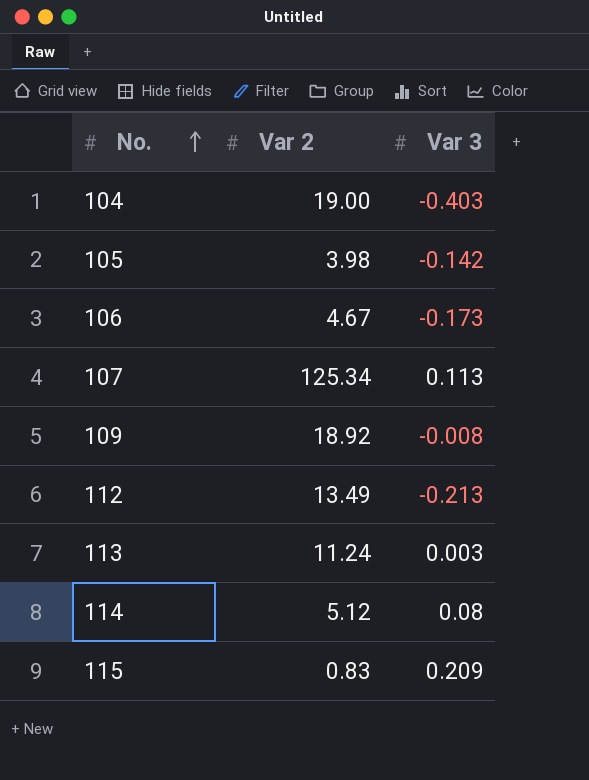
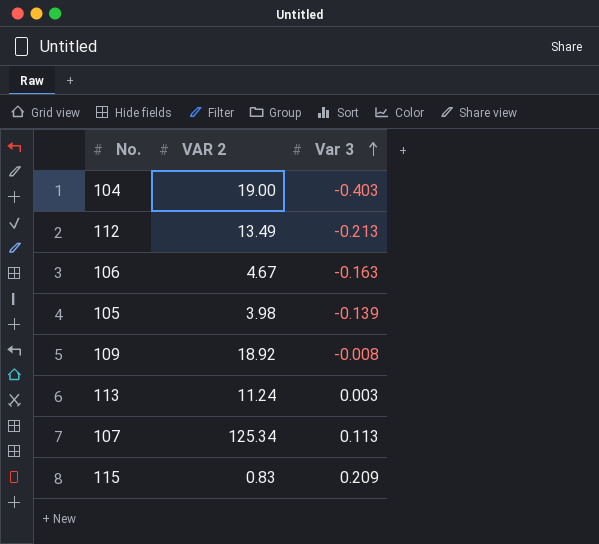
row order: No. ascending -> Var 3 ascending
column name: Var 2 -> VAR 2
row 114: 5.12 | 0.08 -> none
106 | Var 3: -0.173 -> -0.163
105 | Var 3: -0.142 -> -0.139

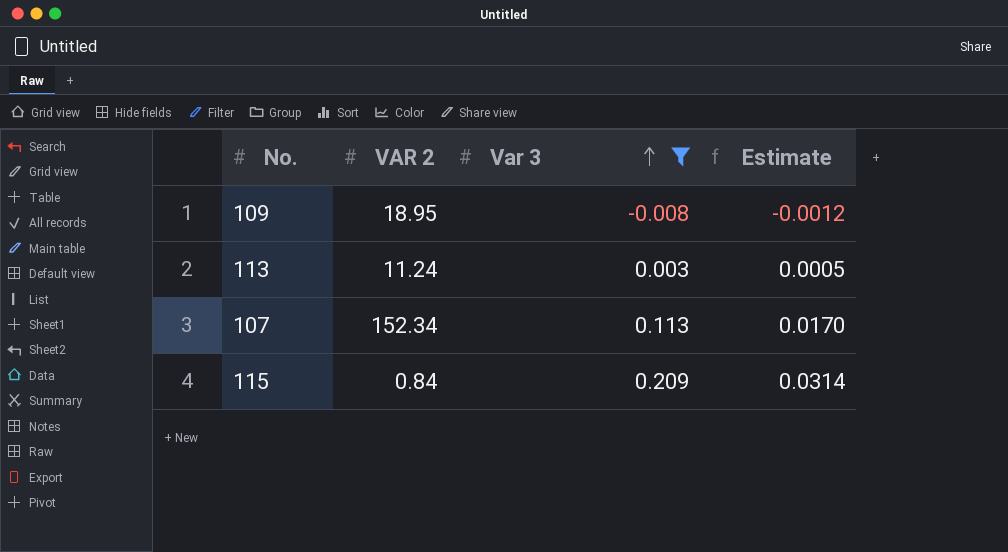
filter: none -> Var 3 >= -0.008
column Estimate | formula: none -> [Var 3] * 0.15
109 | VAR 2: 18.92 -> 18.95
107 | VAR 2: 125.34 -> 152.34
115 | VAR 2: 0.83 -> 0.84

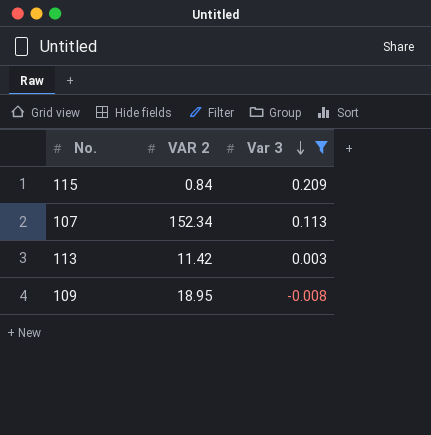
row order: Var 3 ascending -> Var 3 descending
column Estimate | formula: [Var 3] * 0.15 -> none
113 | VAR 2: 11.24 -> 11.42

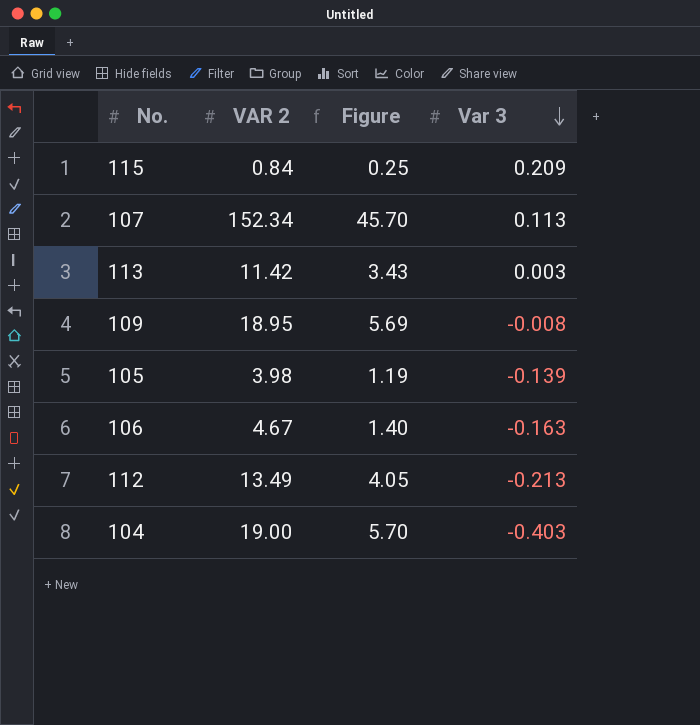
filter: Var 3 >= -0.008 -> none
column Figure | formula: none -> [VAR 2] * 0.3

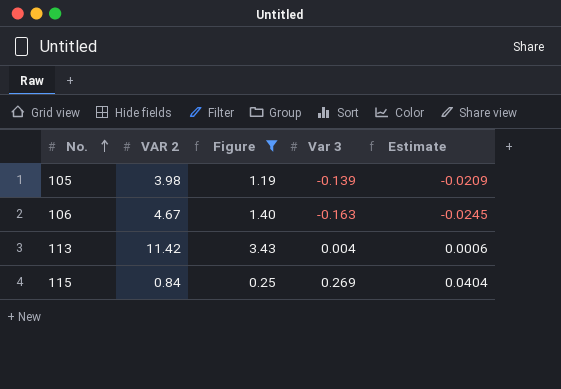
filter: none -> Figure <= 3.43
row order: Var 3 descending -> No. ascending
column Estimate | formula: none -> [Var 3] * 0.15
113 | Var 3: 0.003 -> 0.004
115 | Var 3: 0.209 -> 0.269

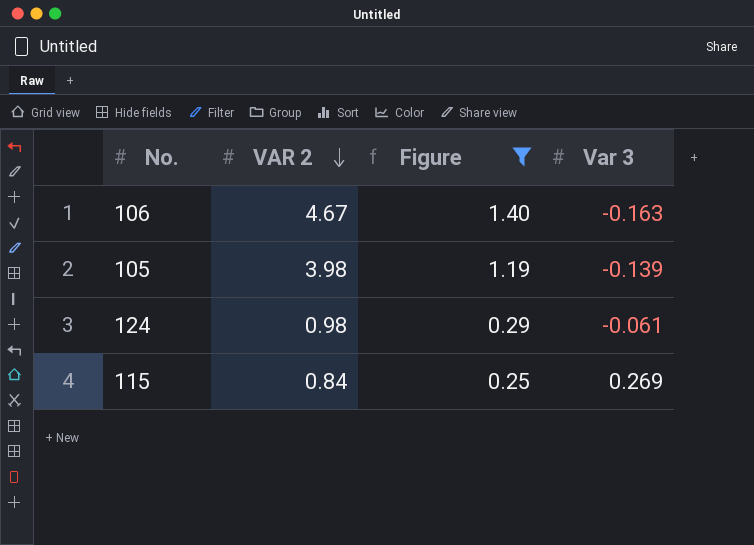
row order: No. ascending -> VAR 2 descending
column Estimate | formula: [Var 3] * 0.15 -> none
row 113: 11.42 | 3.43 | 0.004 | 0.0006 -> none
row 124: none -> 0.98 | 0.29 | -0.061

